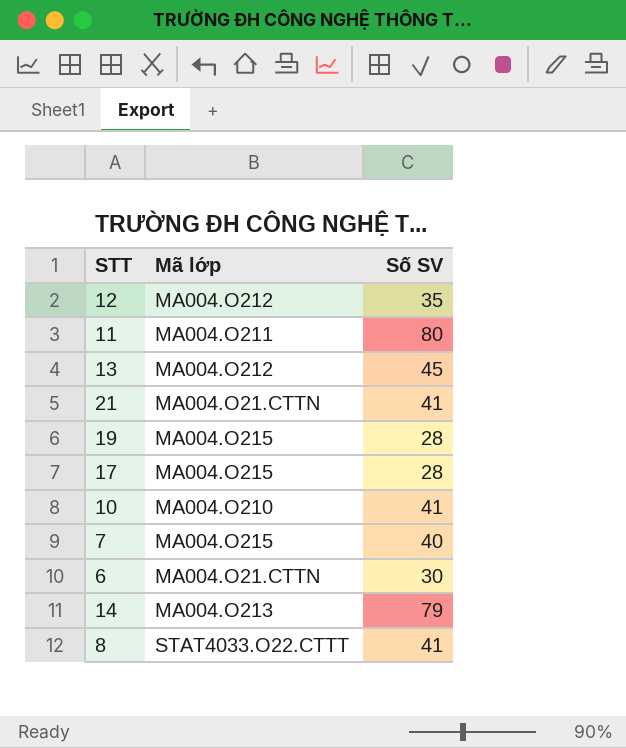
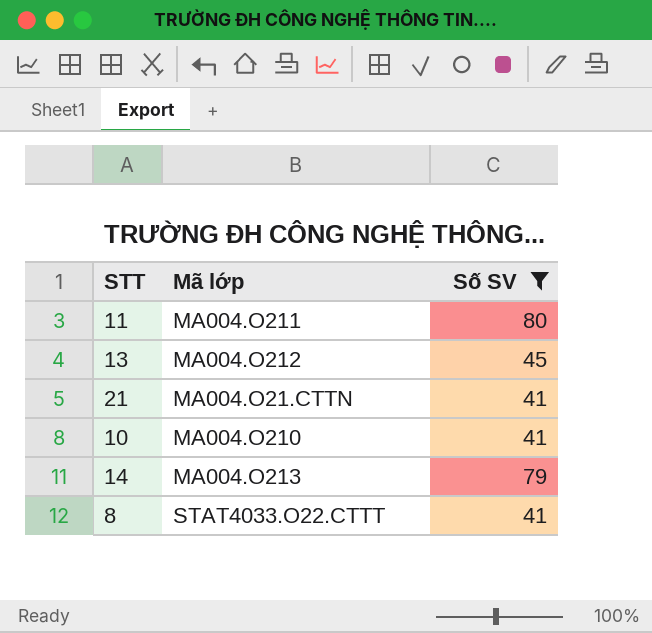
filter: none -> Số SV >= 41

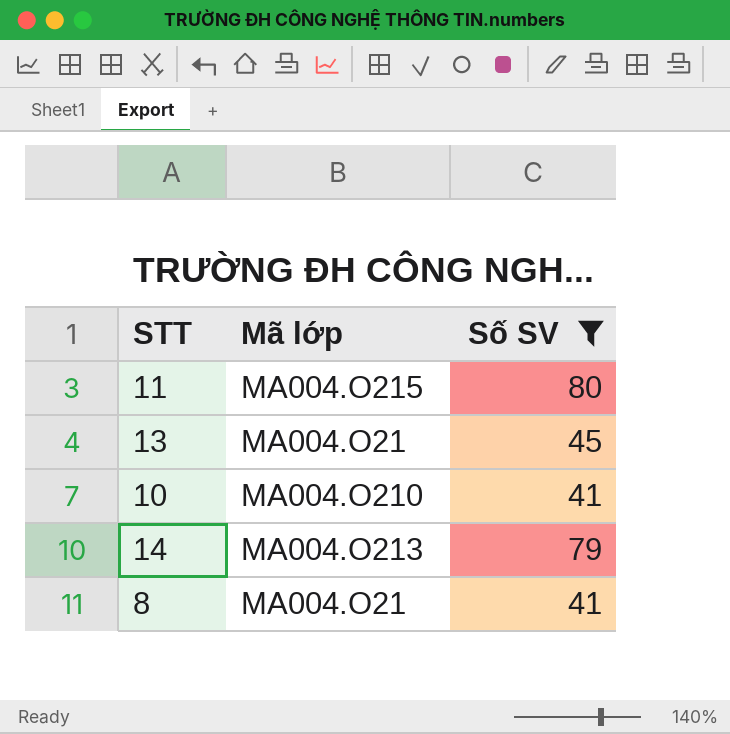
row 21: MA004.O21.CTTN | 41 -> none
11 | Mã lớp: MA004.O211 -> MA004.O215
13 | Mã lớp: MA004.O212 -> MA004.O21
8 | Mã lớp: STAT4033.O22.CTTT -> MA004.O21

